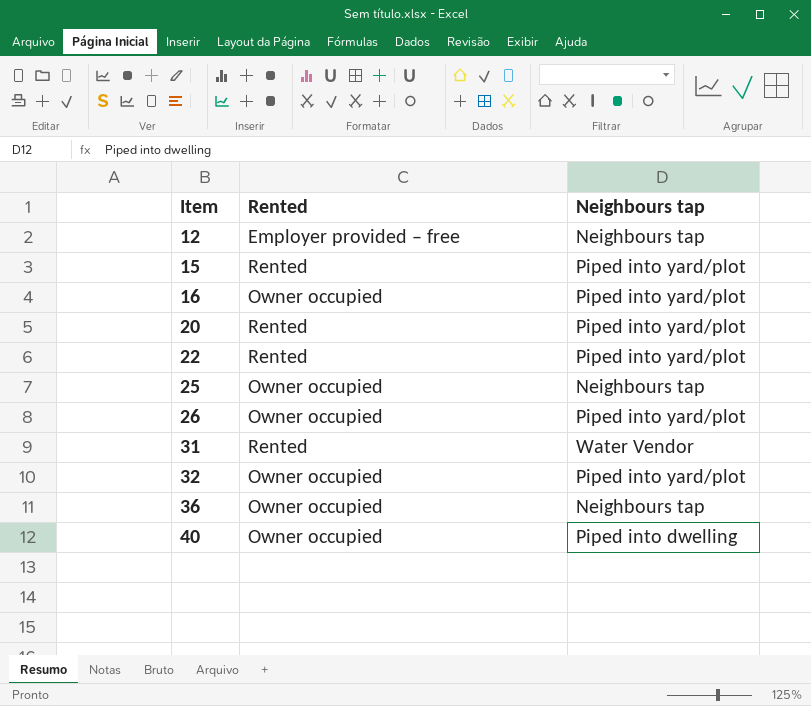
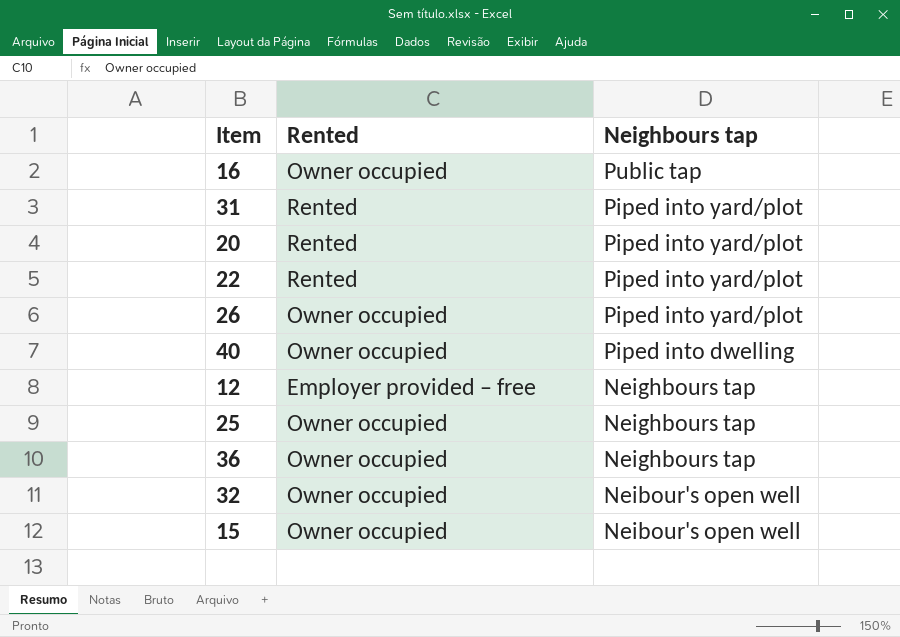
row order: Item ascending -> Neighbours tap descending
16 | Neighbours tap: Piped into yard/plot -> Public tap
31 | Neighbours tap: Water Vendor -> Piped into yard/plot
32 | Neighbours tap: Piped into yard/plot -> Neibour's open well
15 | Rented: Rented -> Owner occupied
15 | Neighbours tap: Piped into yard/plot -> Neibour's open well

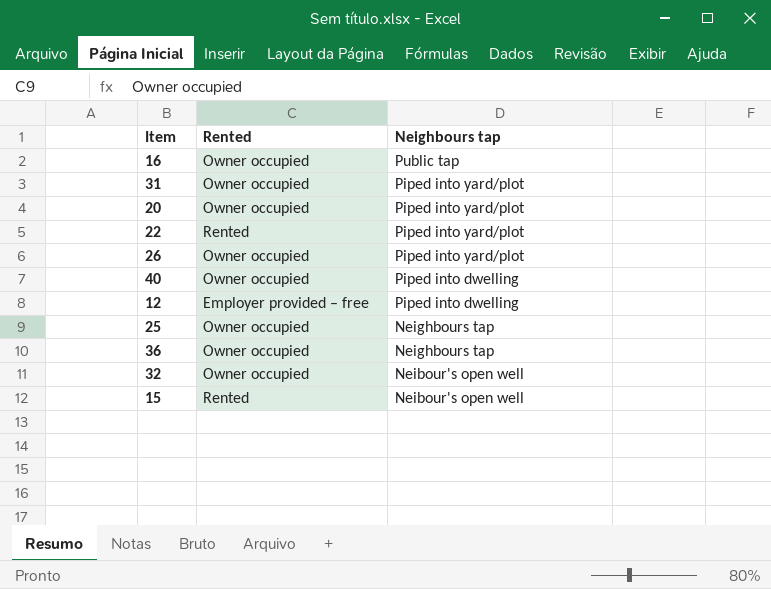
31 | Rented: Rented -> Owner occupied
20 | Rented: Rented -> Owner occupied
12 | Neighbours tap: Neighbours tap -> Piped into dwelling
15 | Rented: Owner occupied -> Rented

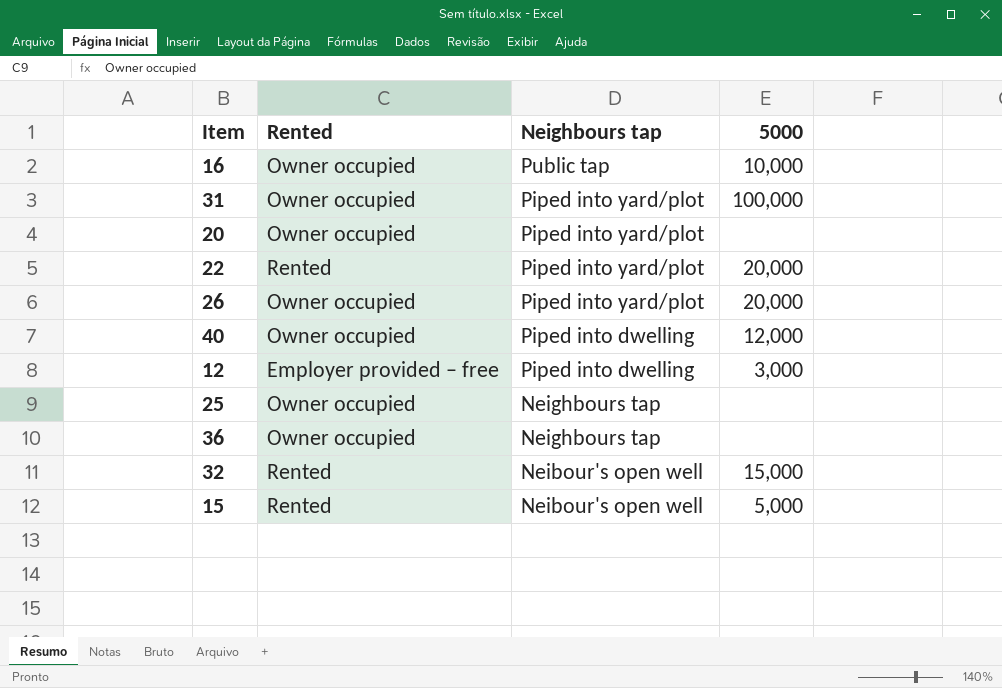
column 5000 | position: none -> 4
32 | Rented: Owner occupied -> Rented

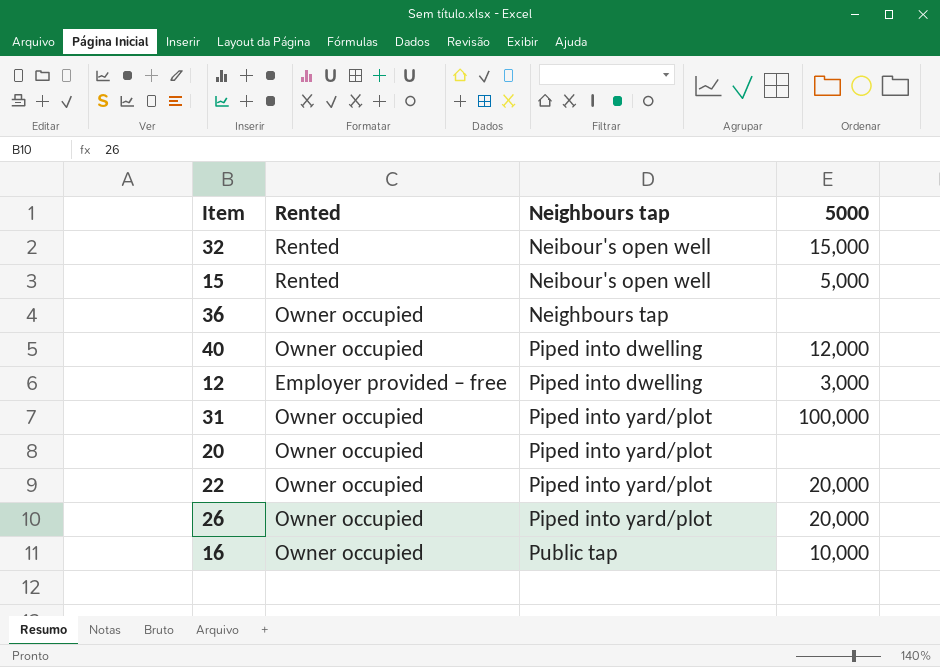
row order: Neighbours tap descending -> Neighbours tap ascending
row 25: Owner occupied | Neighbours tap | none -> none
22 | Rented: Rented -> Owner occupied

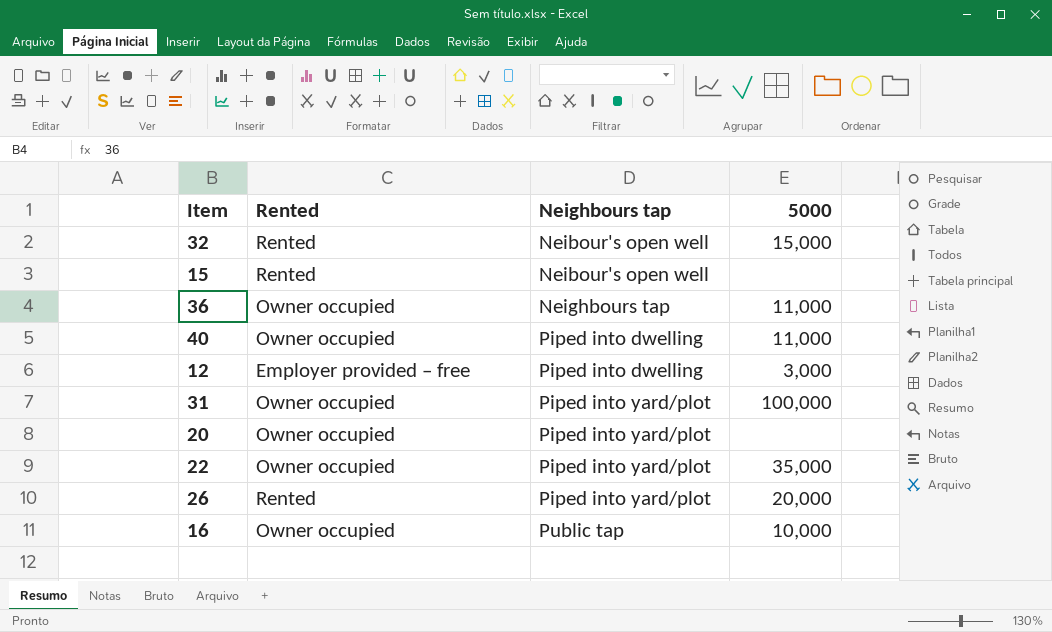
15 | 5000: 5,000 -> none
36 | 5000: none -> 11,000
40 | 5000: 12,000 -> 11,000
22 | 5000: 20,000 -> 35,000
26 | Rented: Owner occupied -> Rented

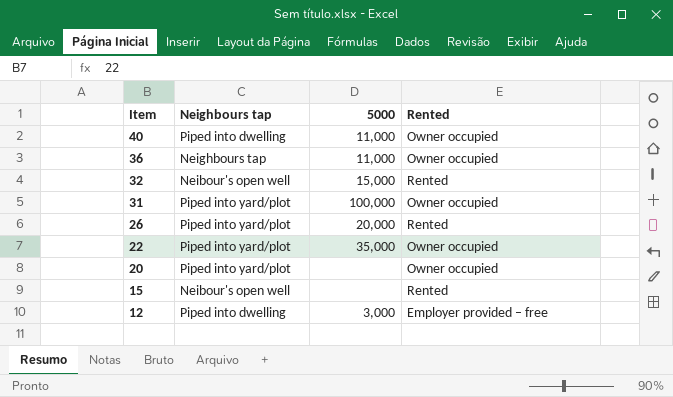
row order: Neighbours tap ascending -> Item descending
column Rented | position: 2 -> 4
row 16: Owner occupied | Public tap | 10,000 -> none

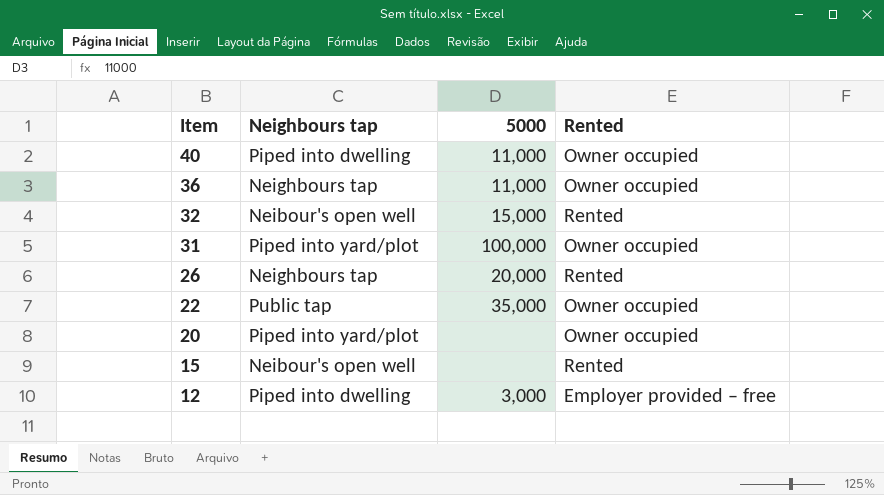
26 | Neighbours tap: Piped into yard/plot -> Neighbours tap
22 | Neighbours tap: Piped into yard/plot -> Public tap

